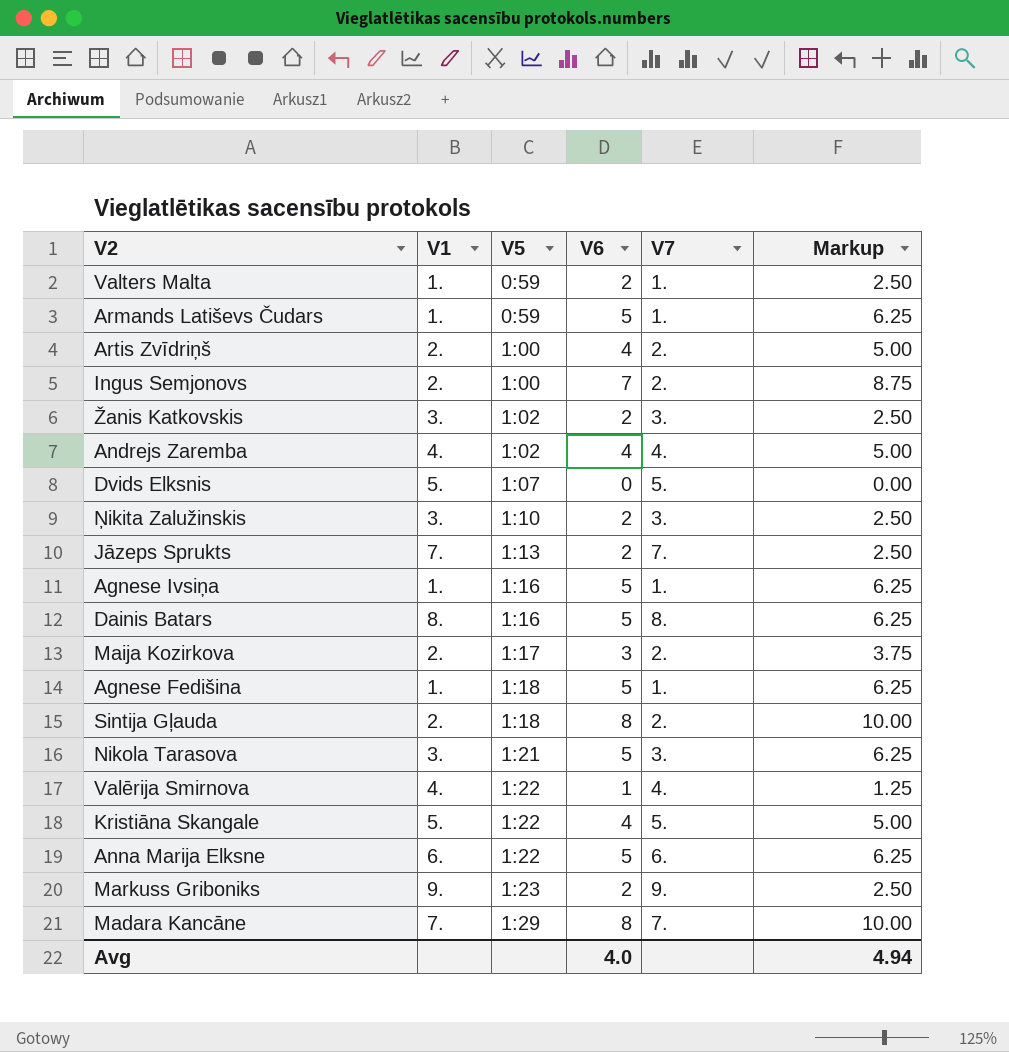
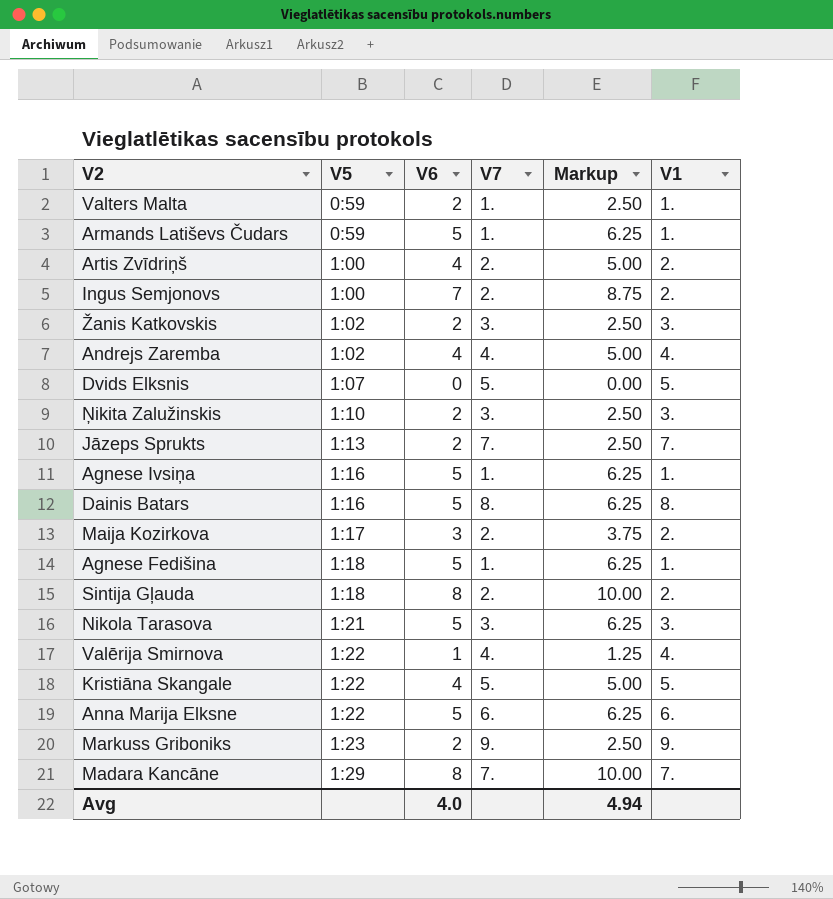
column V1 | position: 2 -> 6

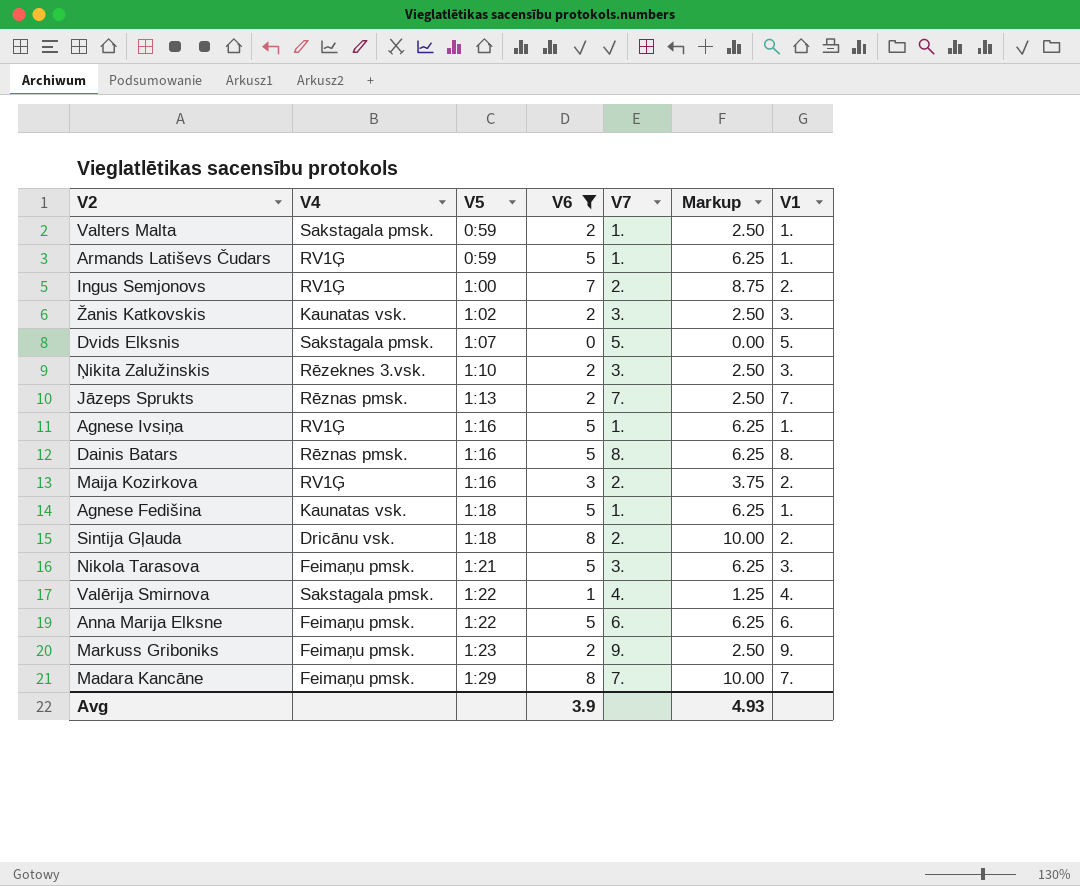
filter: none -> V6 != 4
column V4 | position: none -> 2
Maija Kozirkova | V5: 1:17 -> 1:16
Avg | V6: 4.0 -> 3.9
Avg | Markup: 4.94 -> 4.93

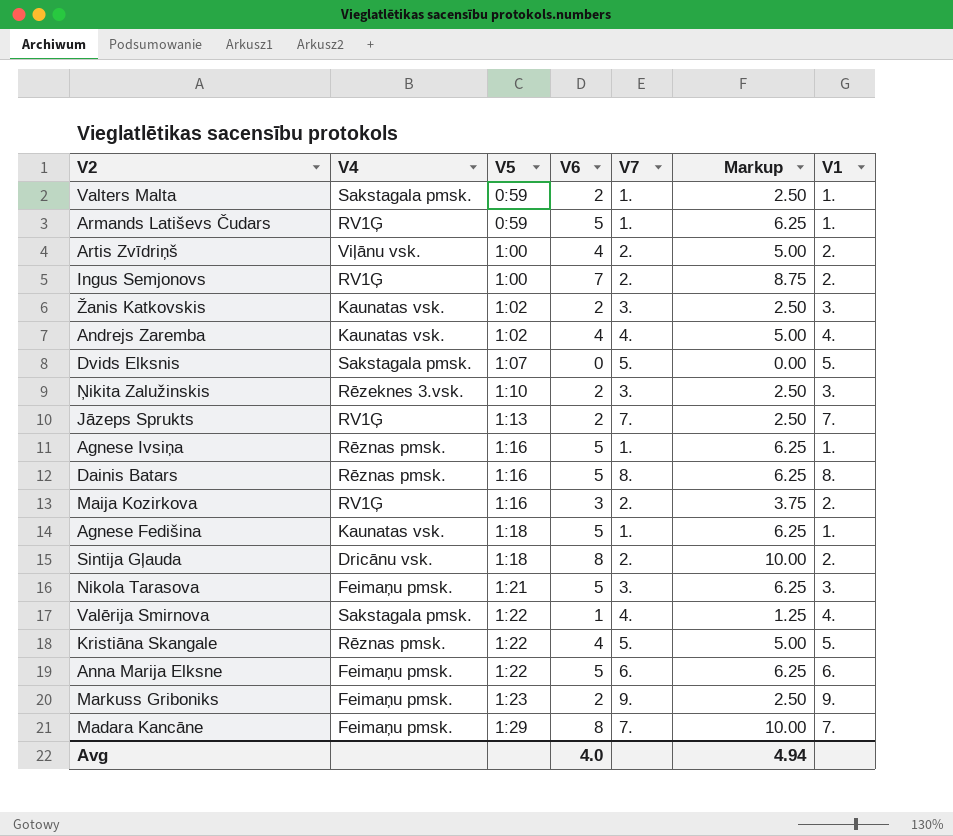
filter: V6 != 4 -> none
Jāzeps Sprukts | V4: Rēznas pmsk. -> RV1Ģ
Agnese Ivsiņa | V4: RV1Ģ -> Rēznas pmsk.
Avg | V6: 3.9 -> 4.0
Avg | Markup: 4.93 -> 4.94

